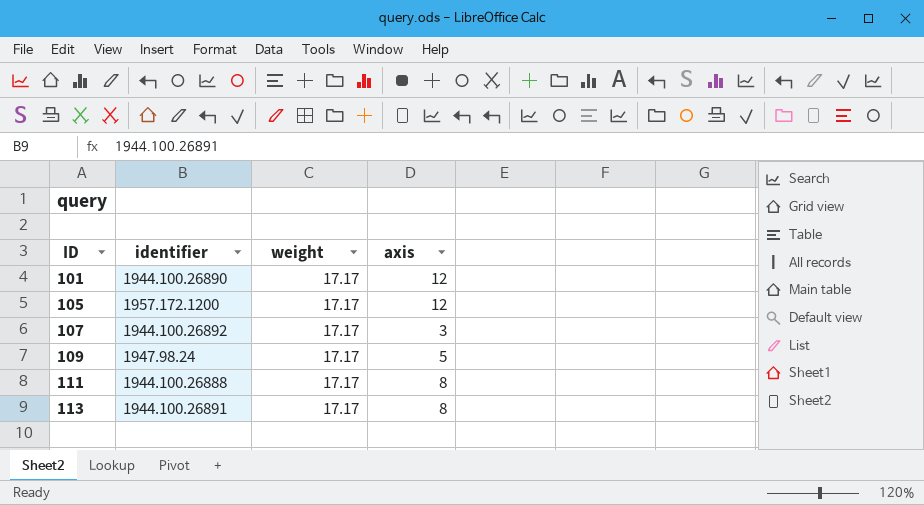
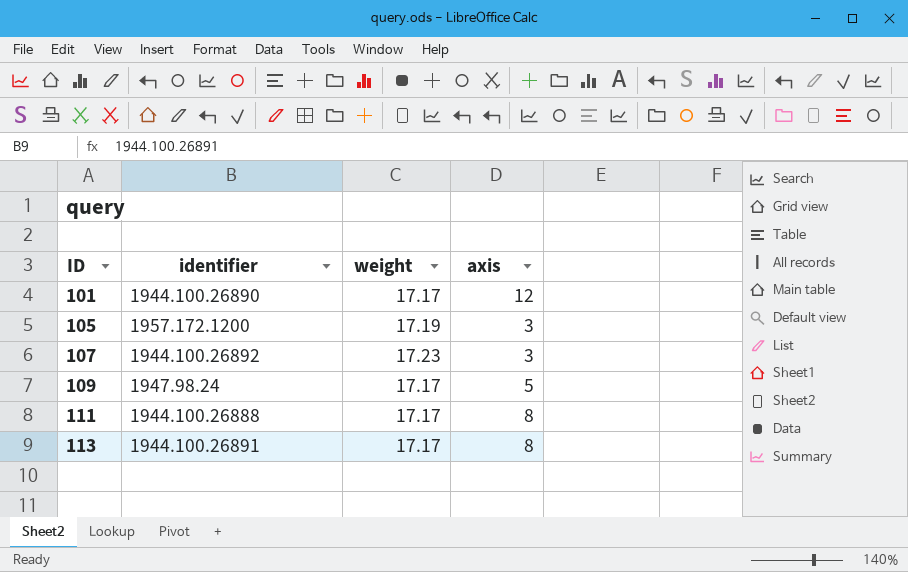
105 | weight: 17.17 -> 17.19
105 | axis: 12 -> 3
107 | weight: 17.17 -> 17.23

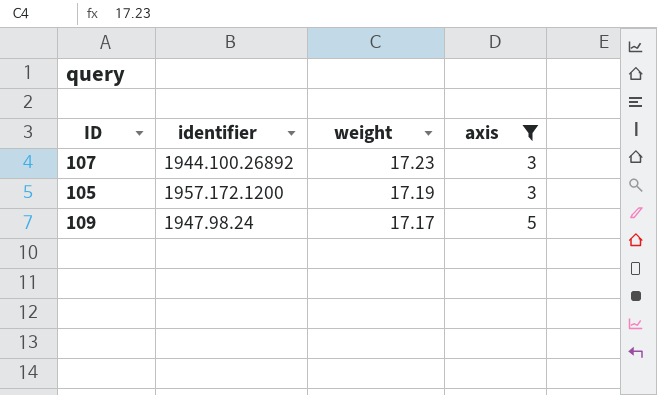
filter: none -> axis <= 5
row order: ID ascending -> weight descending

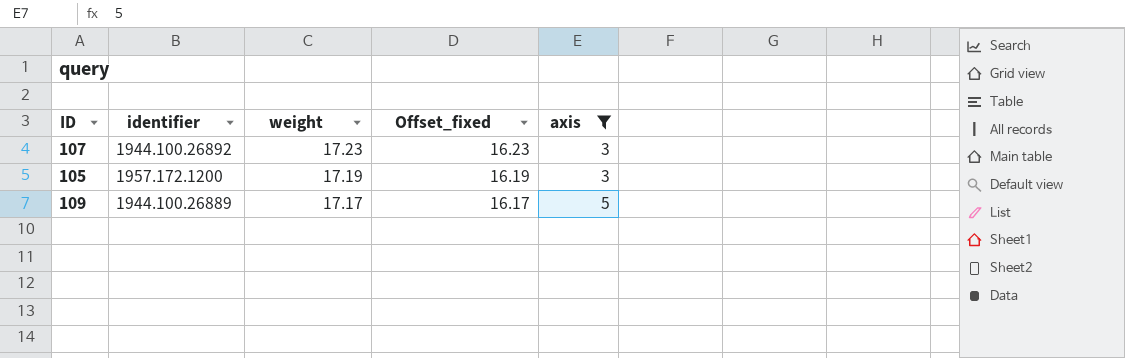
column Offset_fixed | formula: none -> [weight] - 1
109 | identifier: 1947.98.24 -> 1944.100.26889

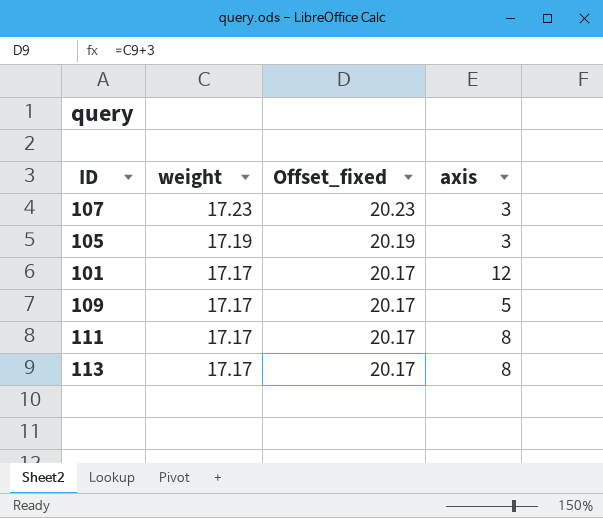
filter: axis <= 5 -> none
column identifier | position: 2 -> none
column Offset_fixed | formula: [weight] - 1 -> [weight] + 3

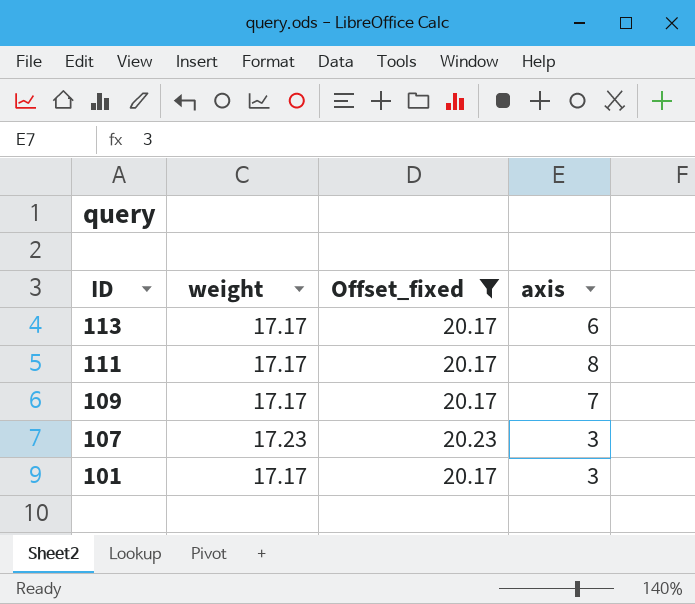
filter: none -> Offset_fixed != 20.19
row order: weight descending -> ID descending
113 | axis: 8 -> 6
109 | axis: 5 -> 7
101 | axis: 12 -> 3

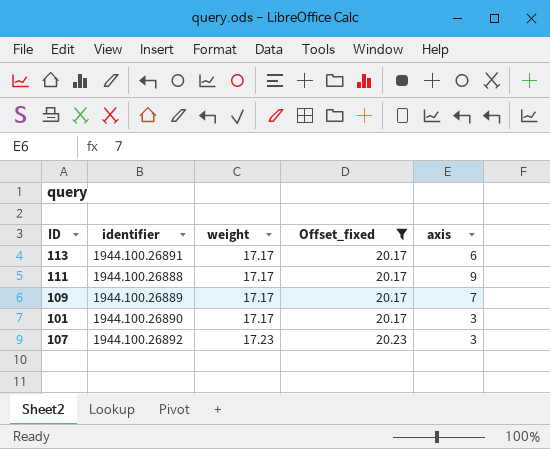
row order: ID descending -> weight ascending
column identifier | position: none -> 2
111 | axis: 8 -> 9

